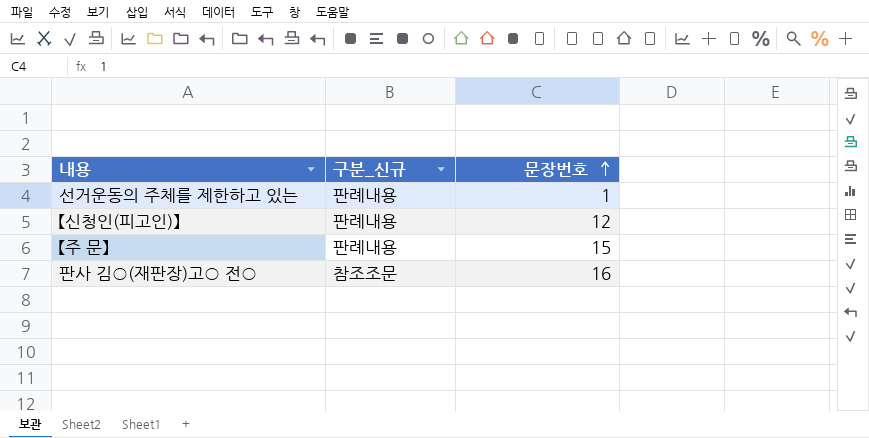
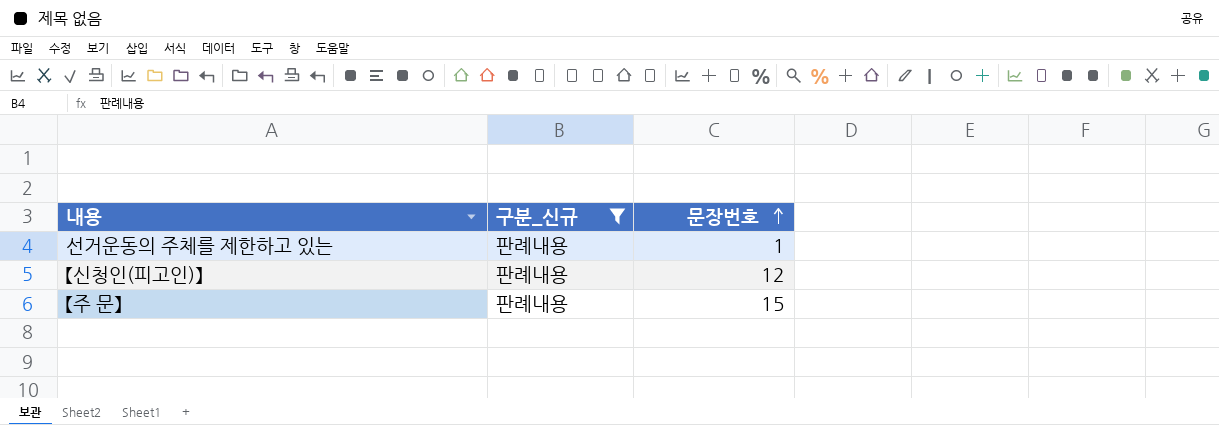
filter: none -> 구분_신규 = 판례내용

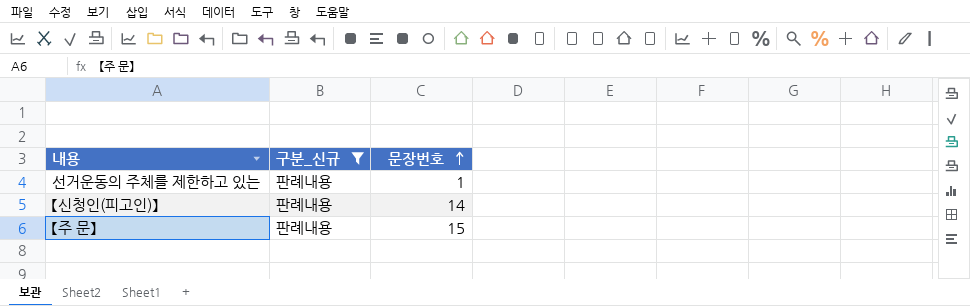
【신청인(피고인)】 | 문장번호: 12 -> 14

